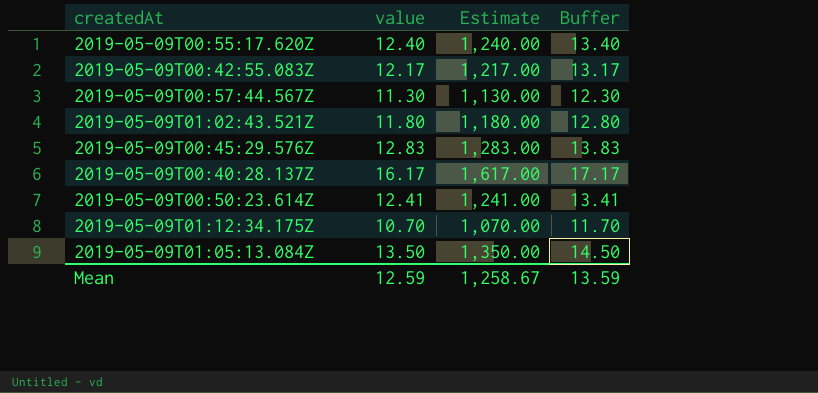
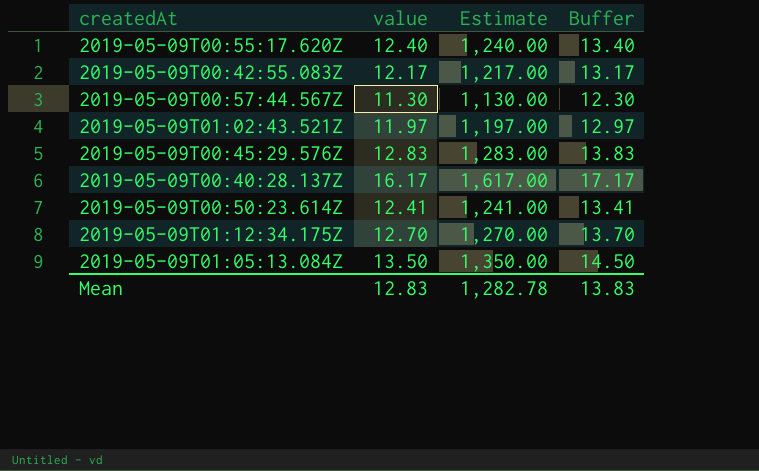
2019-05-09T01:02:43.521Z | value: 11.80 -> 11.97
2019-05-09T01:02:43.521Z | Estimate: 1,180.00 -> 1,197.00
2019-05-09T01:02:43.521Z | Buffer: 12.80 -> 12.97
2019-05-09T01:12:34.175Z | value: 10.70 -> 12.70
2019-05-09T01:12:34.175Z | Estimate: 1,070.00 -> 1,270.00
2019-05-09T01:12:34.175Z | Buffer: 11.70 -> 13.70
Mean | value: 12.59 -> 12.83
Mean | Estimate: 1,258.67 -> 1,282.78
Mean | Buffer: 13.59 -> 13.83

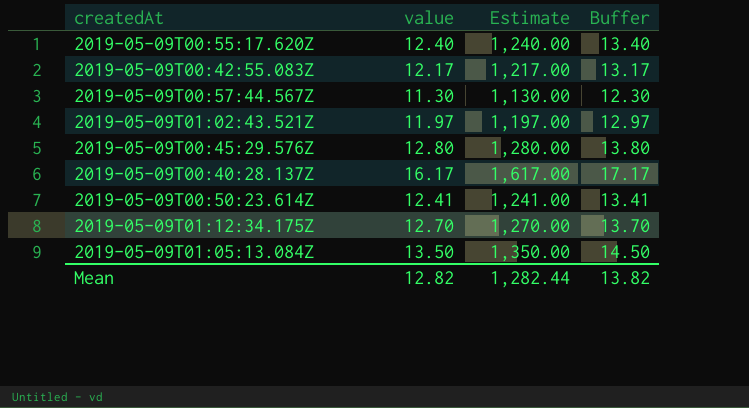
2019-05-09T00:45:29.576Z | value: 12.83 -> 12.80
2019-05-09T00:45:29.576Z | Estimate: 1,283.00 -> 1,280.00
2019-05-09T00:45:29.576Z | Buffer: 13.83 -> 13.80
Mean | value: 12.83 -> 12.82
Mean | Estimate: 1,282.78 -> 1,282.44
Mean | Buffer: 13.83 -> 13.82

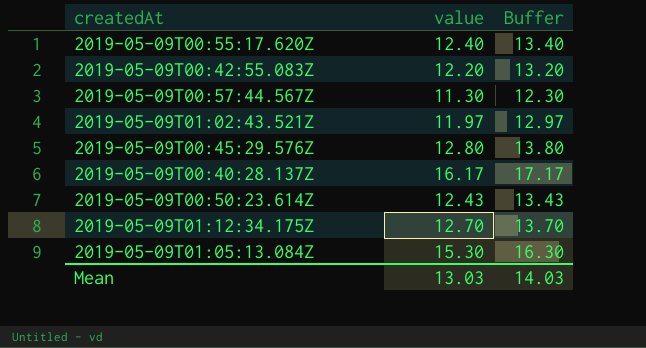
column Estimate | formula: [value] * 100 -> none
2019-05-09T00:42:55.083Z | value: 12.17 -> 12.20
2019-05-09T00:42:55.083Z | Buffer: 13.17 -> 13.20
2019-05-09T00:50:23.614Z | value: 12.41 -> 12.43
2019-05-09T00:50:23.614Z | Buffer: 13.41 -> 13.43
2019-05-09T01:05:13.084Z | value: 13.50 -> 15.30
2019-05-09T01:05:13.084Z | Buffer: 14.50 -> 16.30
Mean | value: 12.82 -> 13.03
Mean | Buffer: 13.82 -> 14.03

